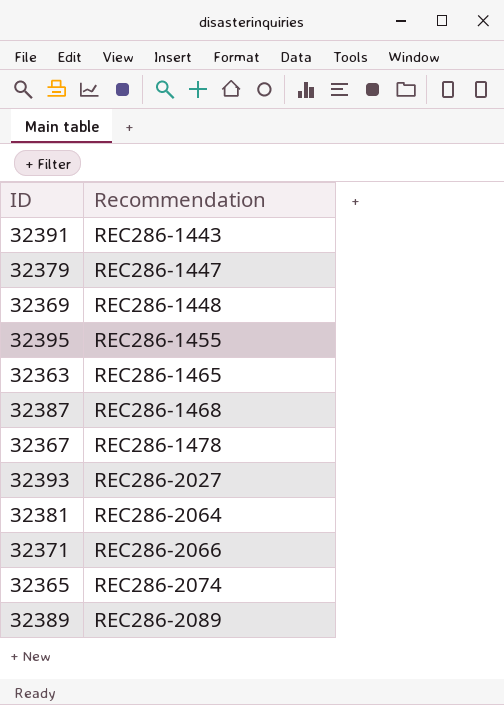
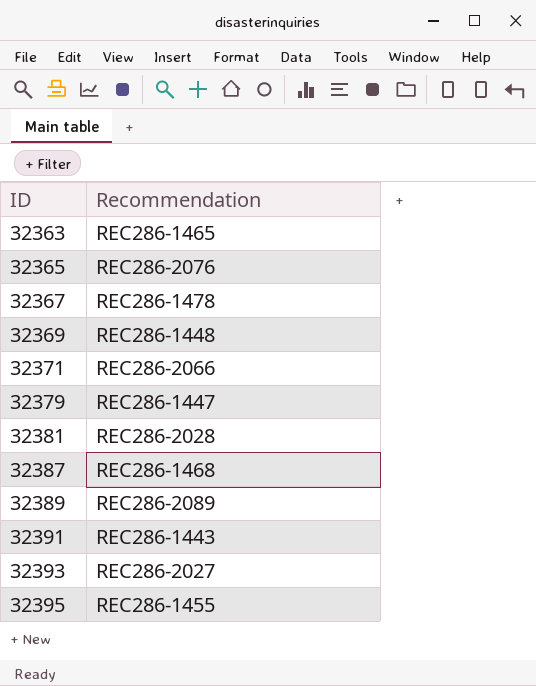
row order: Recommendation ascending -> ID ascending
32365 | Recommendation: REC286-2074 -> REC286-2076
32381 | Recommendation: REC286-2064 -> REC286-2028

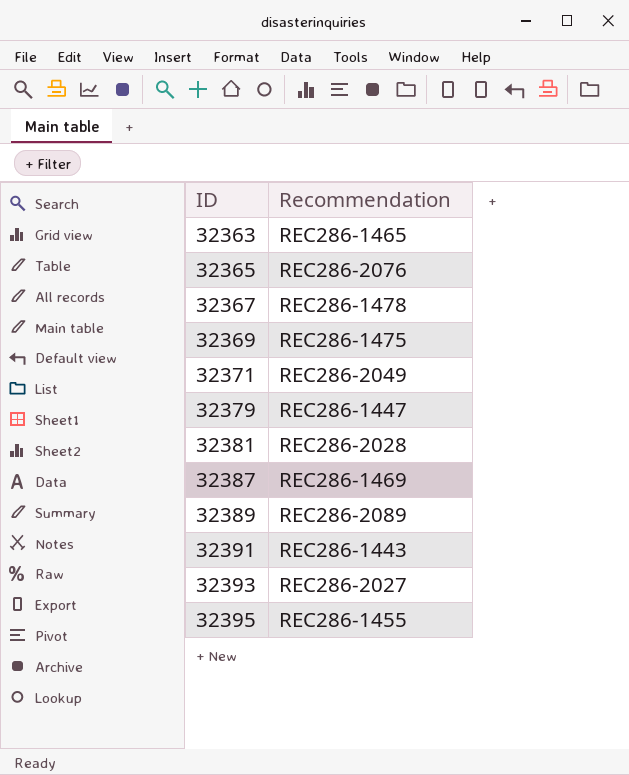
32369 | Recommendation: REC286-1448 -> REC286-1475
32371 | Recommendation: REC286-2066 -> REC286-2049
32387 | Recommendation: REC286-1468 -> REC286-1469

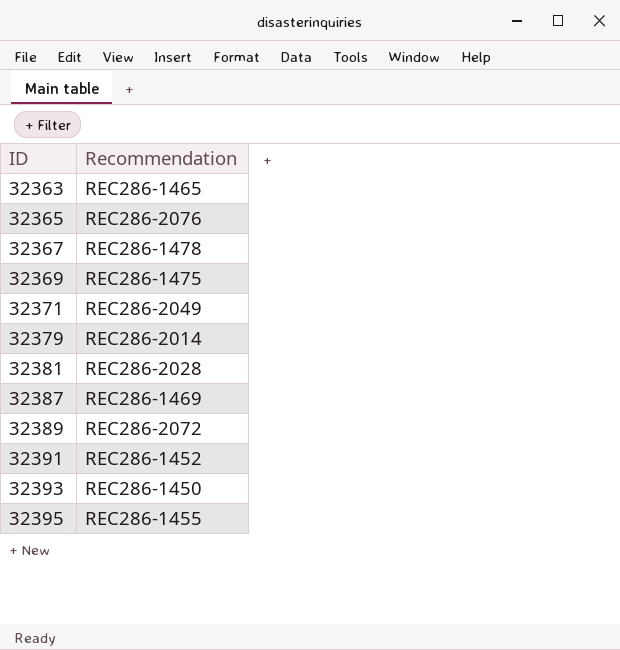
32379 | Recommendation: REC286-1447 -> REC286-2014
32389 | Recommendation: REC286-2089 -> REC286-2072
32391 | Recommendation: REC286-1443 -> REC286-1452
32393 | Recommendation: REC286-2027 -> REC286-1450

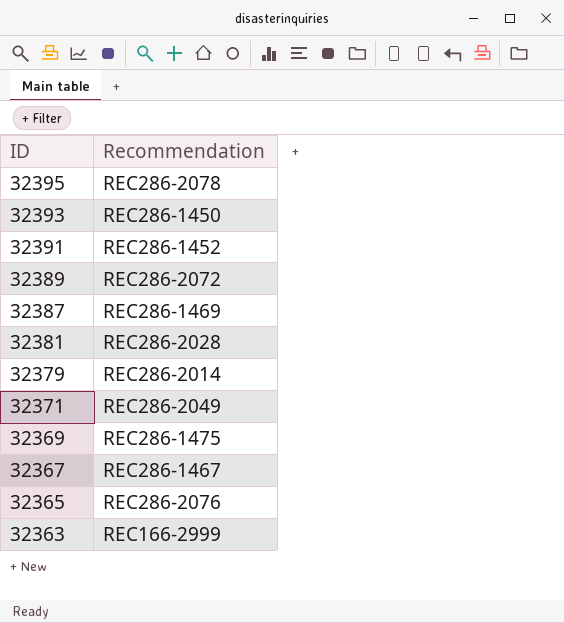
row order: ID ascending -> ID descending
32395 | Recommendation: REC286-1455 -> REC286-2078
32367 | Recommendation: REC286-1478 -> REC286-1467
32363 | Recommendation: REC286-1465 -> REC166-2999

